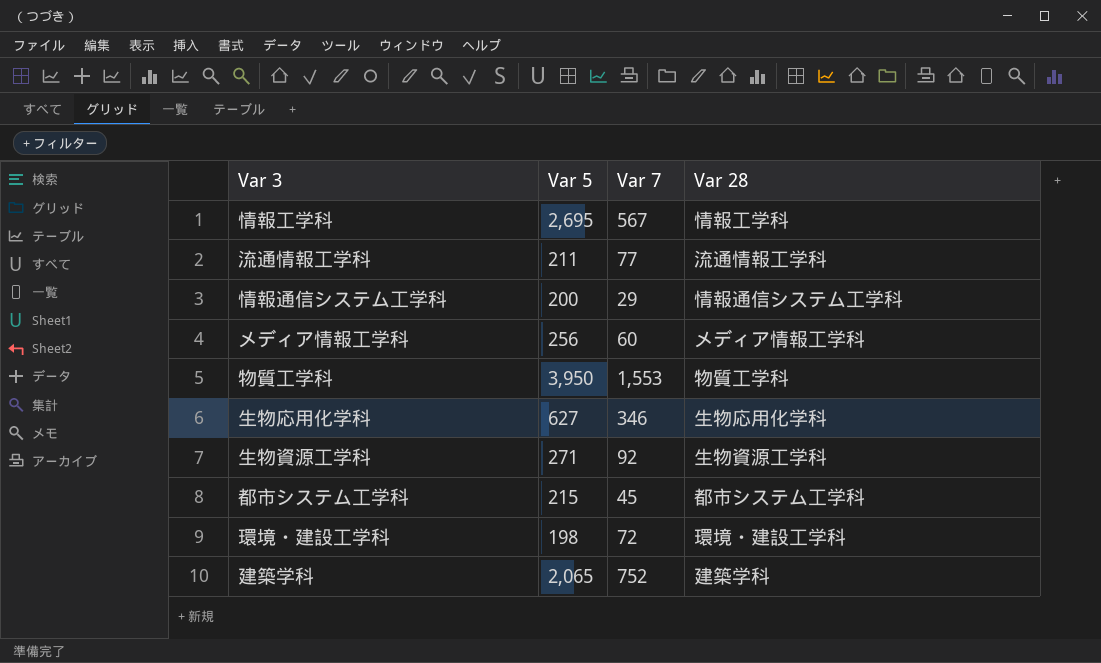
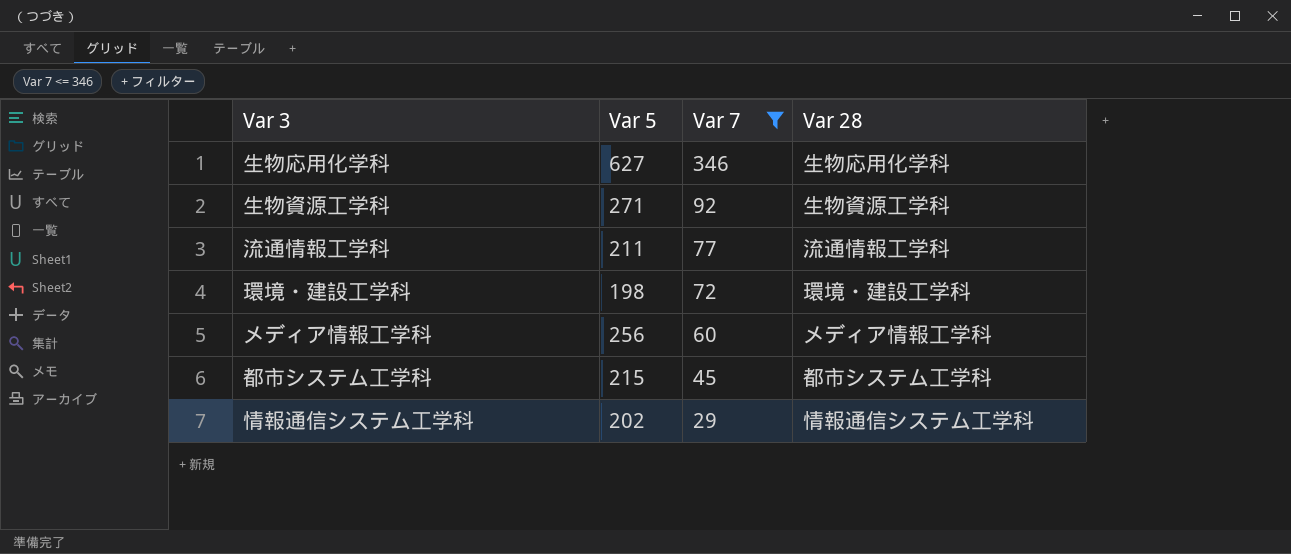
filter: none -> Var 7 <= 346
row order: none -> Var 7 descending
情報通信システム工学科 | Var 5: 200 -> 202

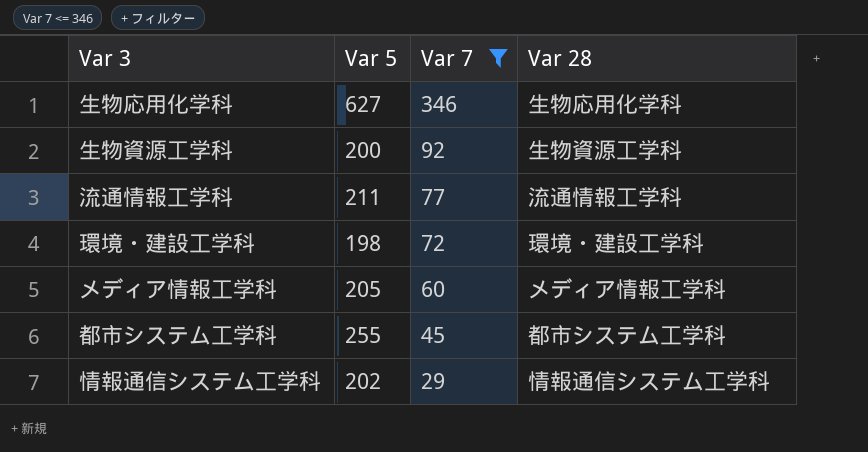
生物資源工学科 | Var 5: 271 -> 200
メディア情報工学科 | Var 5: 256 -> 205
都市システム工学科 | Var 5: 215 -> 255

